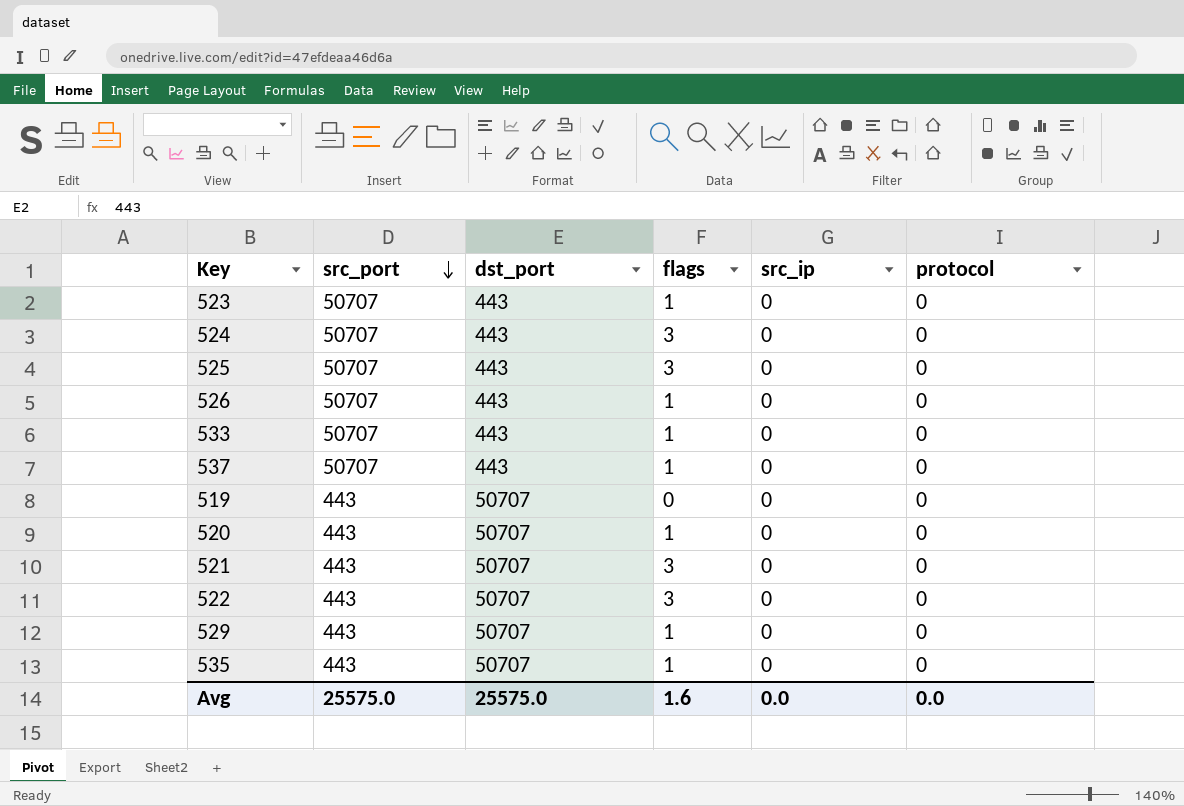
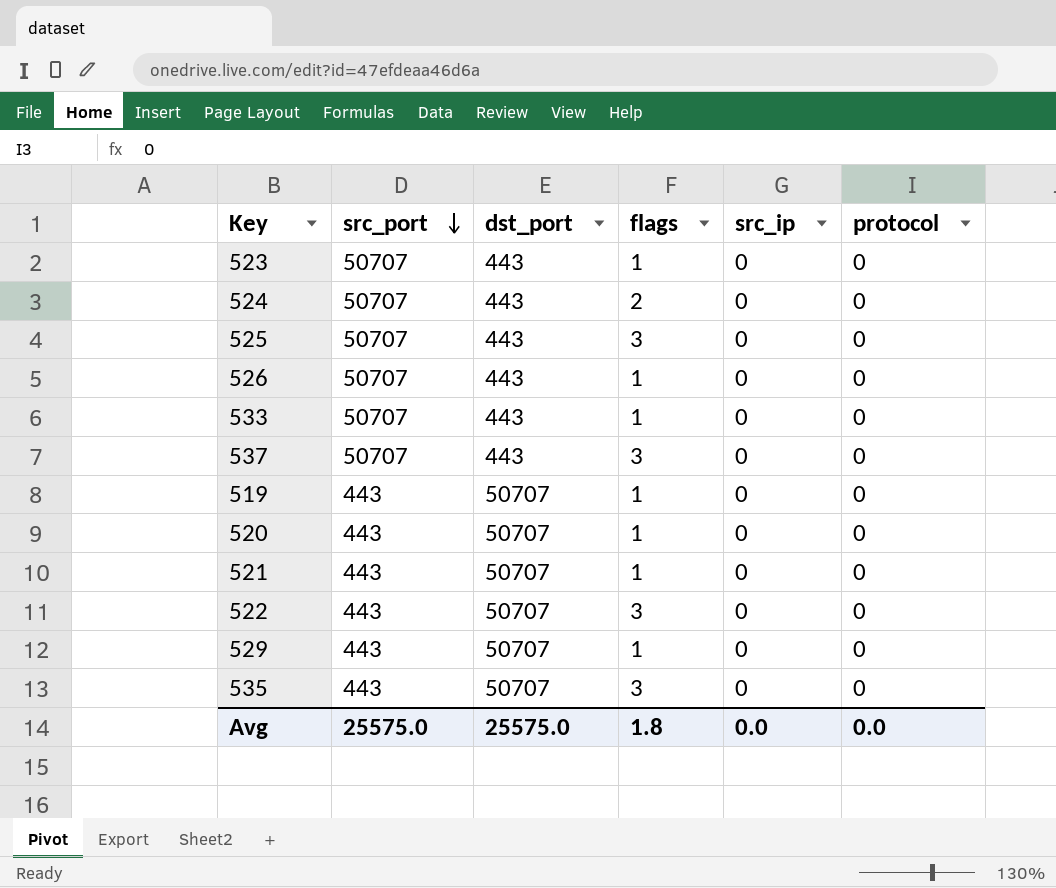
524 | flags: 3 -> 2
537 | flags: 1 -> 3
519 | flags: 0 -> 1
521 | flags: 3 -> 1
535 | flags: 1 -> 3
Avg | flags: 1.6 -> 1.8

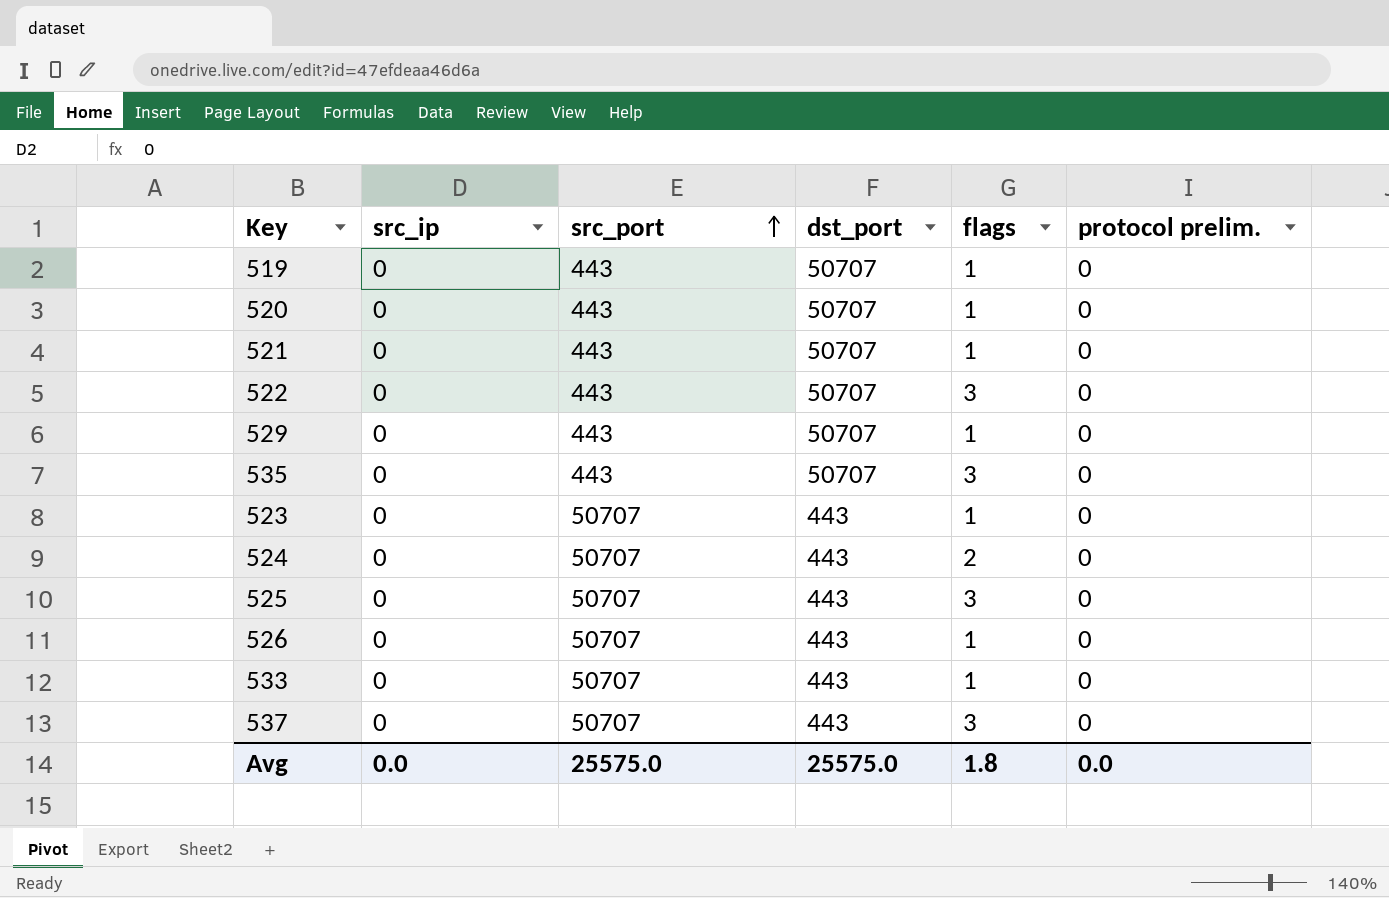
row order: src_port descending -> src_port ascending
column src_ip | position: 5 -> 2
column name: protocol -> protocol prelim.

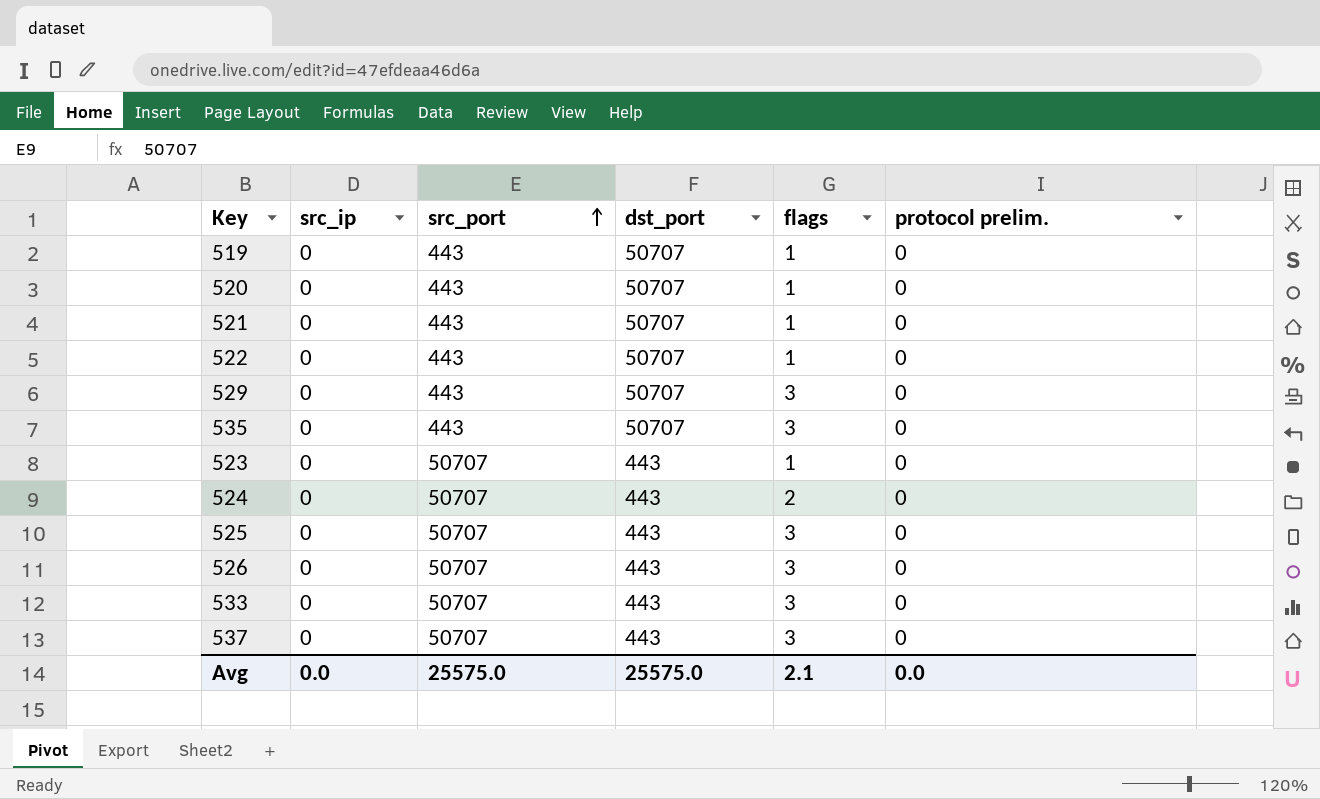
522 | flags: 3 -> 1
529 | flags: 1 -> 3
526 | flags: 1 -> 3
533 | flags: 1 -> 3
Avg | flags: 1.8 -> 2.1

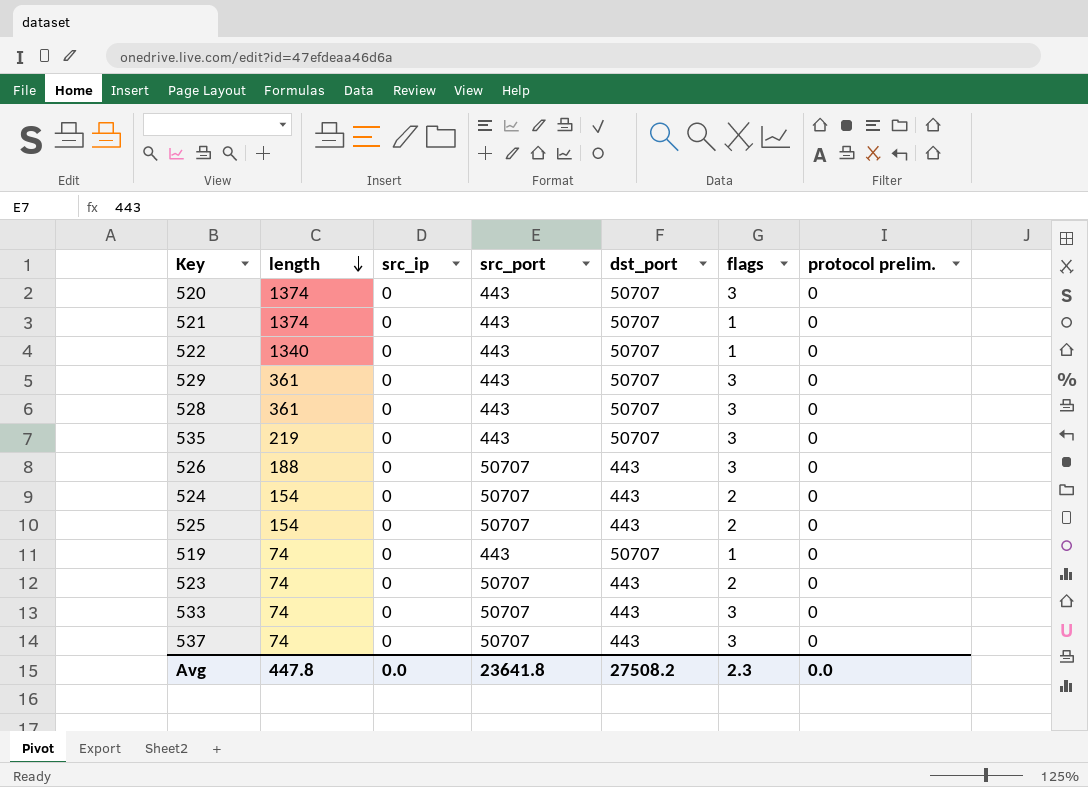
row order: src_port ascending -> length descending
column length | position: none -> 2
520 | flags: 1 -> 3
row 528: none -> 361 | 0 | 443 | 50707 | 3 | 0
525 | flags: 3 -> 2
523 | flags: 1 -> 2
Avg | src_port: 25575.0 -> 23641.8
Avg | dst_port: 25575.0 -> 27508.2
Avg | flags: 2.1 -> 2.3

